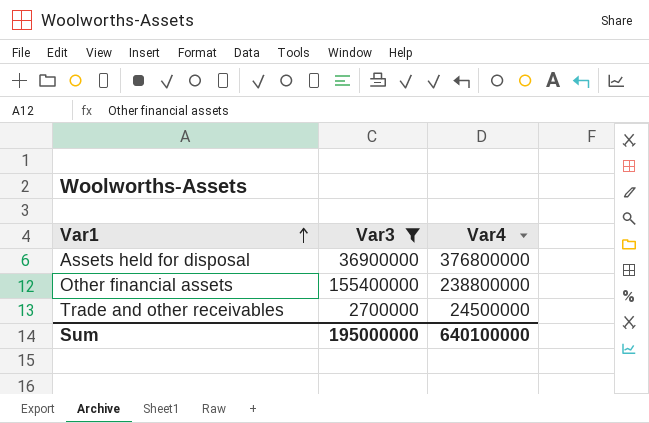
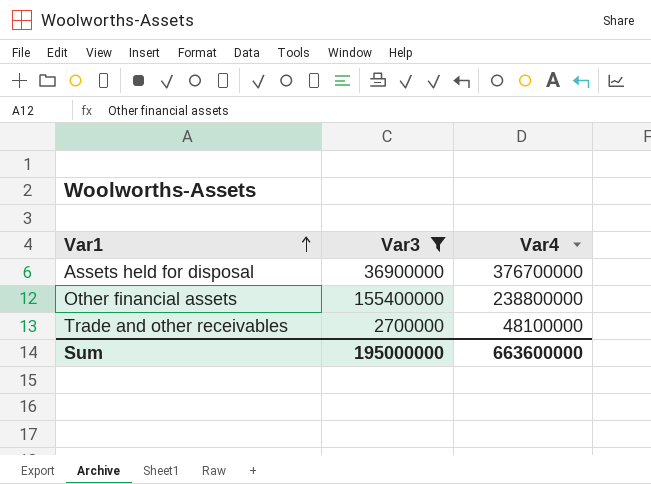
Assets held for disposal | Var4: 376800000 -> 376700000
Trade and other receivables | Var4: 24500000 -> 48100000
Sum | Var4: 640100000 -> 663600000

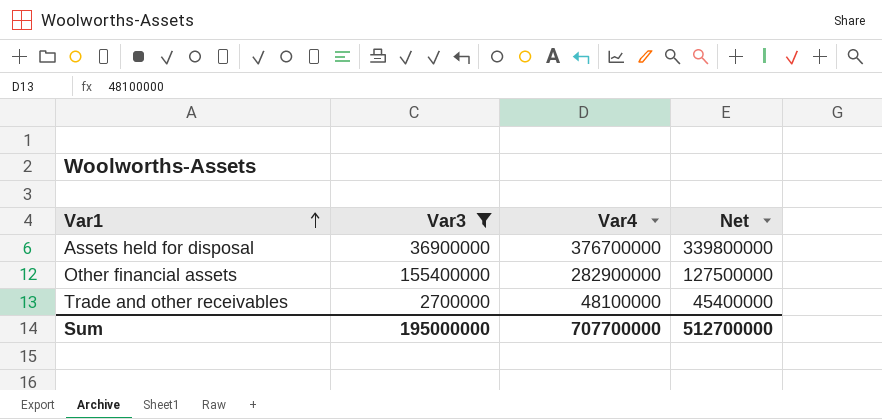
column Net | formula: none -> [Var4] - [Var3]
Other financial assets | Var4: 238800000 -> 282900000
Sum | Var4: 663600000 -> 707700000

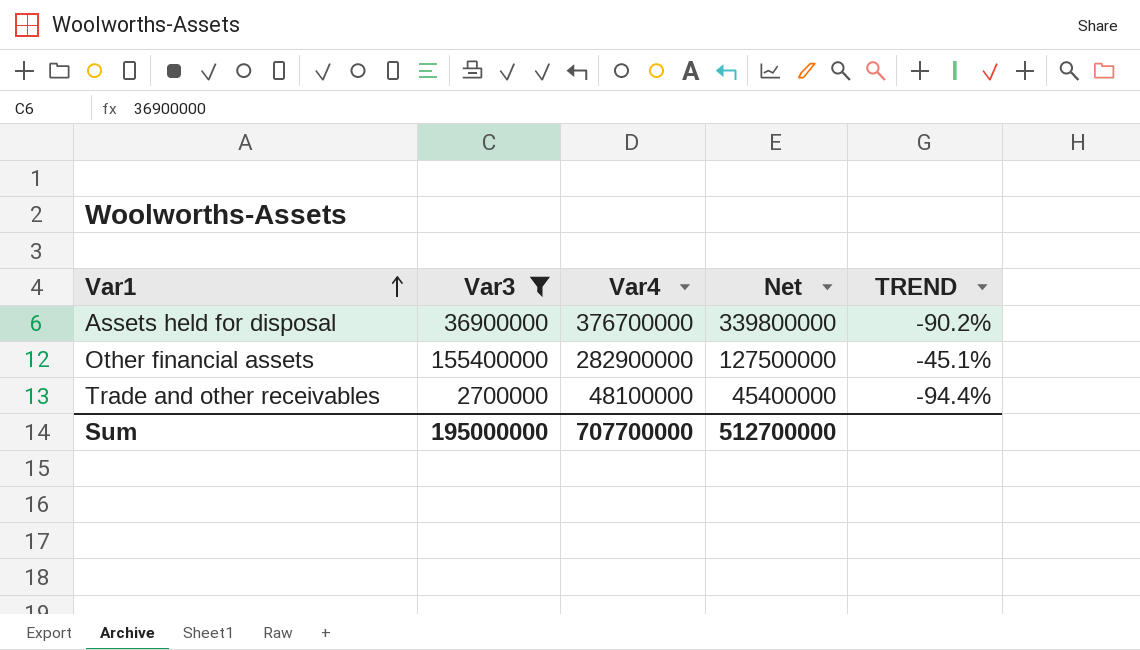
column TREND | formula: none -> ([Var3] - [Var4]) / [Var4]

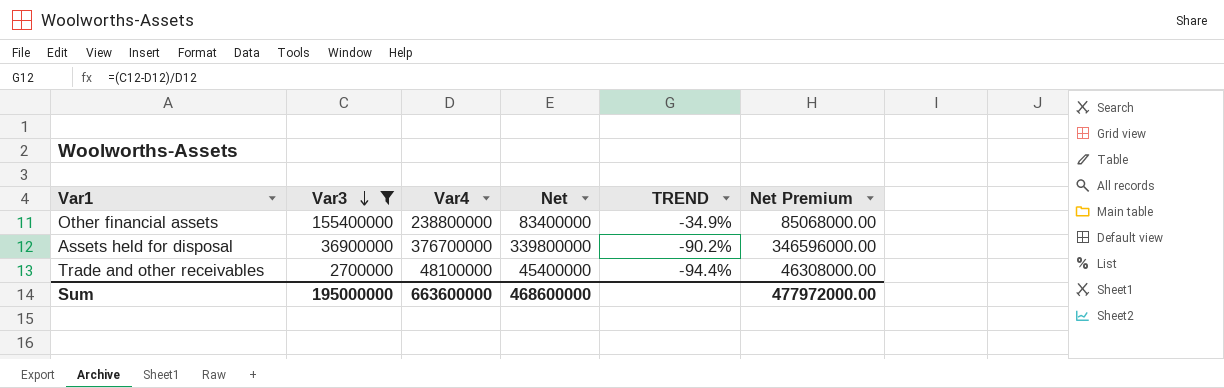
row order: Var1 ascending -> Var3 descending
column Net Premium | formula: none -> [Net] * 1.02
Other financial assets | Var4: 282900000 -> 238800000
Other financial assets | Net: 127500000 -> 83400000
Other financial assets | TREND: -45.1% -> -34.9%
Sum | Var4: 707700000 -> 663600000
Sum | Net: 512700000 -> 468600000

